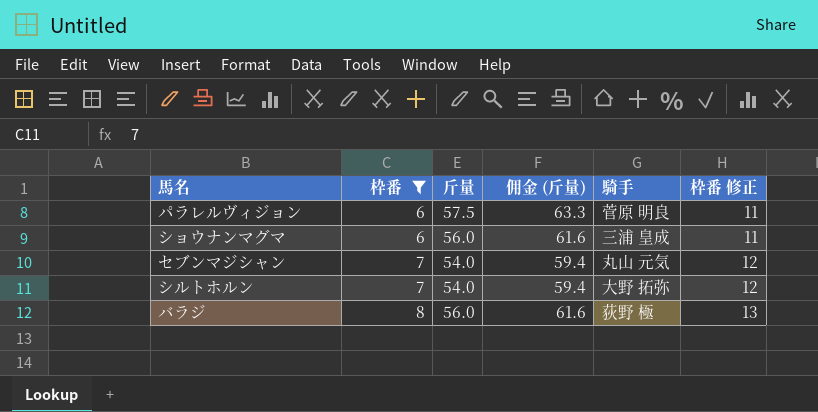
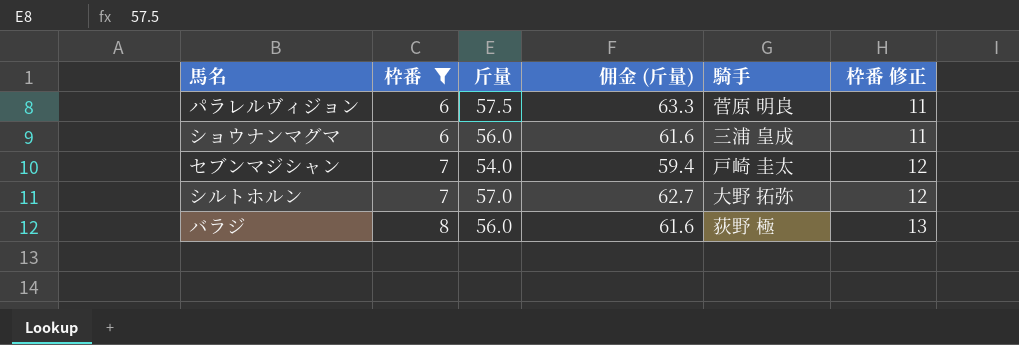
セブンマジシャン | 騎手: 丸山 元気 -> 戸崎 圭太
シルトホルン | 斤量: 54.0 -> 57.0
シルトホルン | 佣金 (斤量): 59.4 -> 62.7

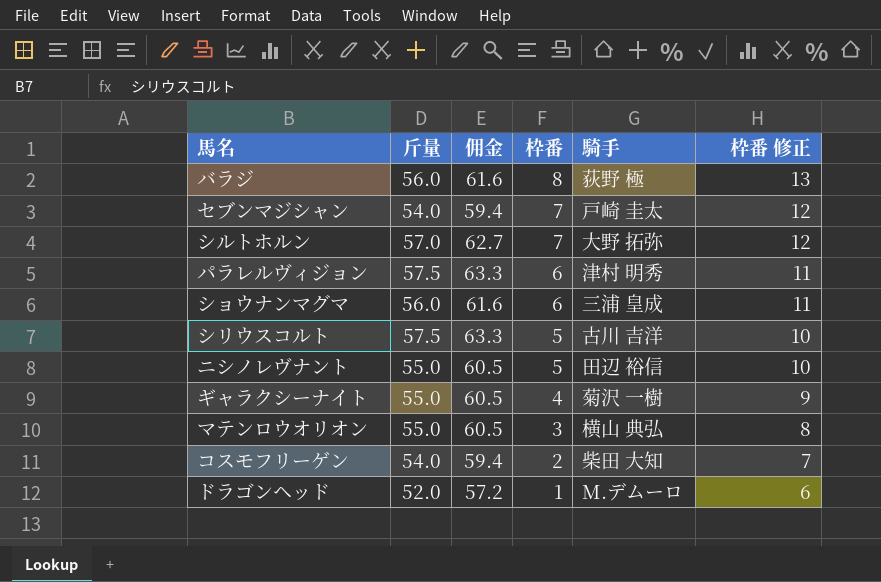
filter: 枠番 >= 6 -> none
row order: 枠番 ascending -> 枠番 descending
column name: 佣金 (斤量) -> 佣金
column 枠番 | position: 2 -> 4
パラレルヴィジョン | 騎手: 菅原 明良 -> 津村 明秀

